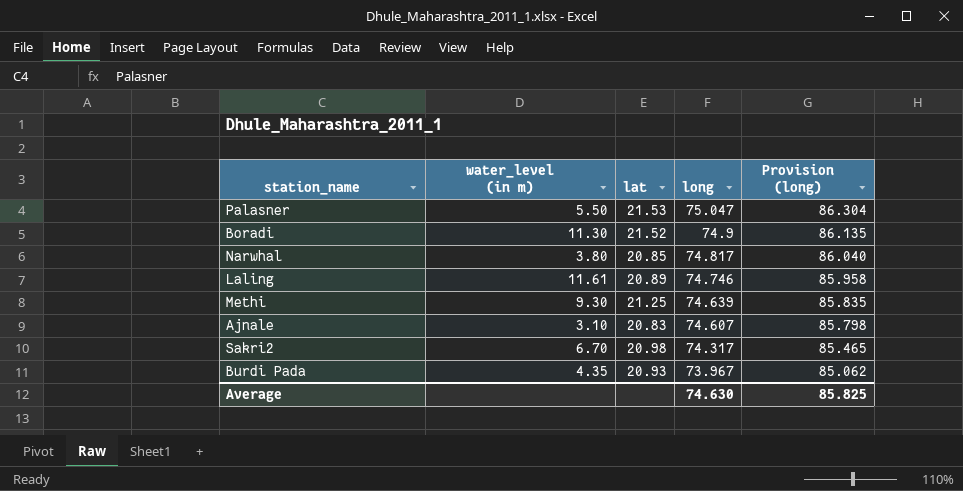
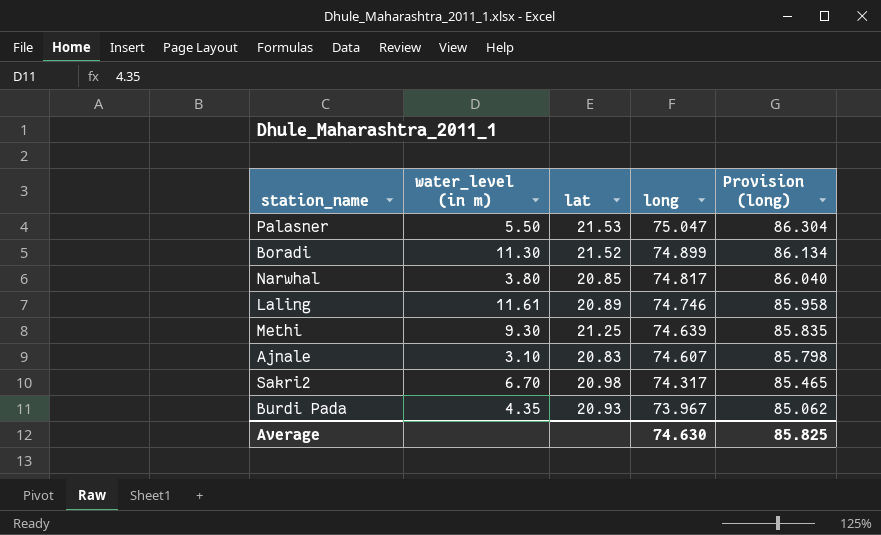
Boradi | long: 74.9 -> 74.899
Boradi | Provision (long): 86.135 -> 86.134

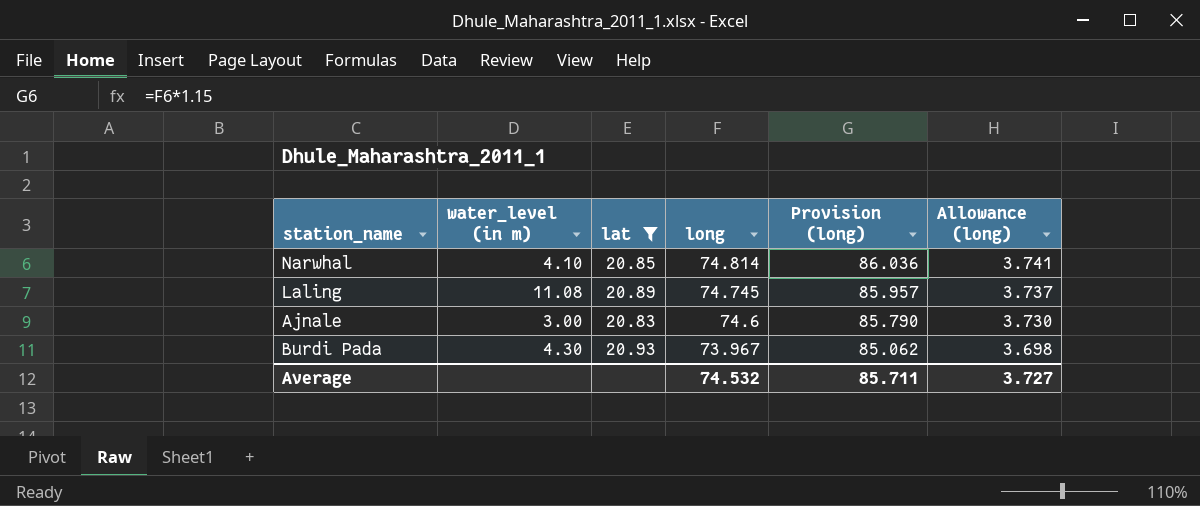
filter: none -> lat <= 20.93
column Allowance (long) | formula: none -> [long] * 0.05
Narwhal | water_level (in m): 3.80 -> 4.10
Narwhal | long: 74.817 -> 74.814
Narwhal | Provision (long): 86.040 -> 86.036
Laling | water_level (in m): 11.61 -> 11.08
Laling | long: 74.746 -> 74.745
Laling | Provision (long): 85.958 -> 85.957
Ajnale | water_level (in m): 3.10 -> 3.00
Ajnale | long: 74.607 -> 74.6
Ajnale | Provision (long): 85.798 -> 85.790
Burdi Pada | water_level (in m): 4.35 -> 4.30
Average | long: 74.630 -> 74.532
Average | Provision (long): 85.825 -> 85.711

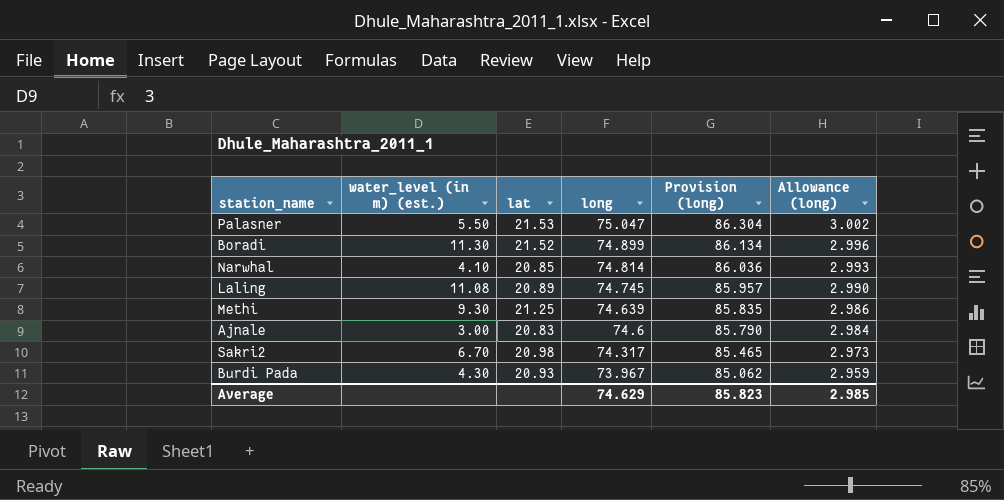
filter: lat <= 20.93 -> none
column name: water_level (in m) -> water_level (in m) (est.)
column Allowance (long) | formula: [long] * 0.05 -> [long] * 0.04
Average | long: 74.532 -> 74.629
Average | Provision (long): 85.711 -> 85.823
Average | Allowance (long): 3.727 -> 2.985

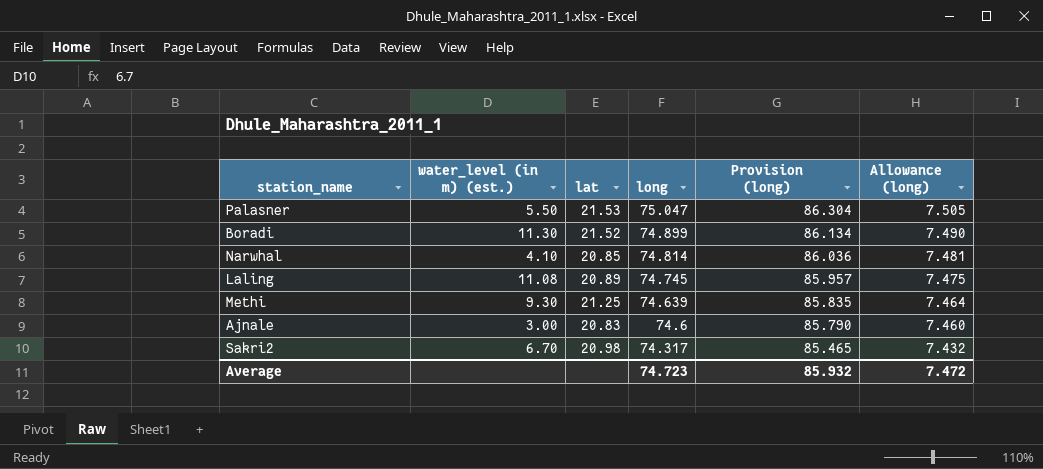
column Allowance (long) | formula: [long] * 0.04 -> [long] * 0.1
row Burdi Pada: 4.30 | 20.93 | 73.967 | 85.062 | 2.959 -> none
Average | long: 74.629 -> 74.723
Average | Provision (long): 85.823 -> 85.932
Average | Allowance (long): 2.985 -> 7.472

